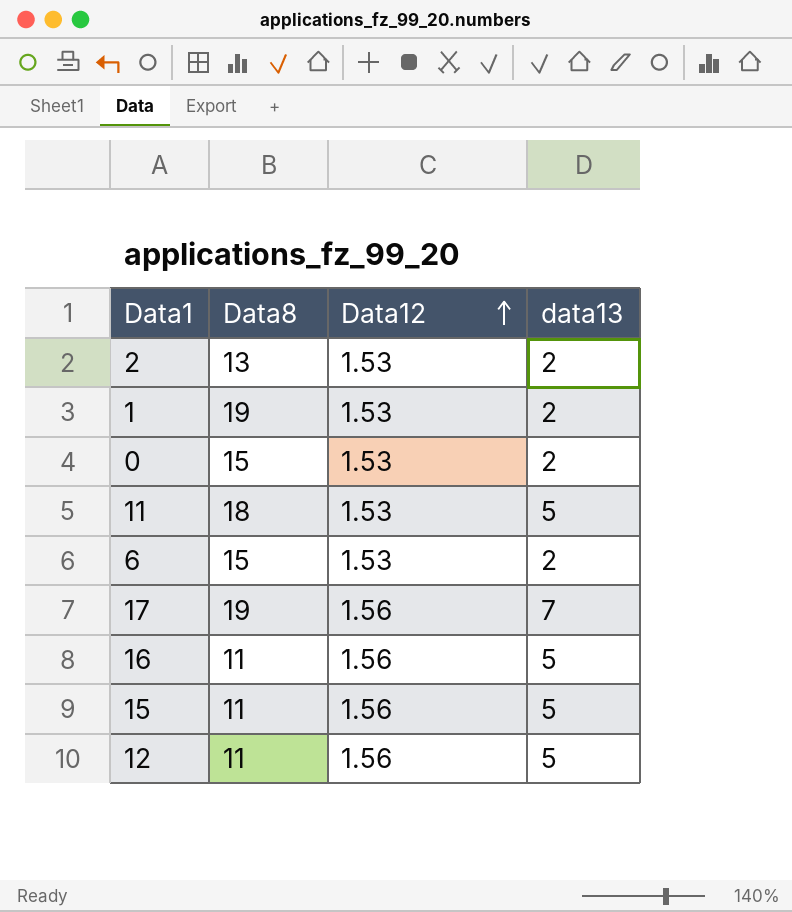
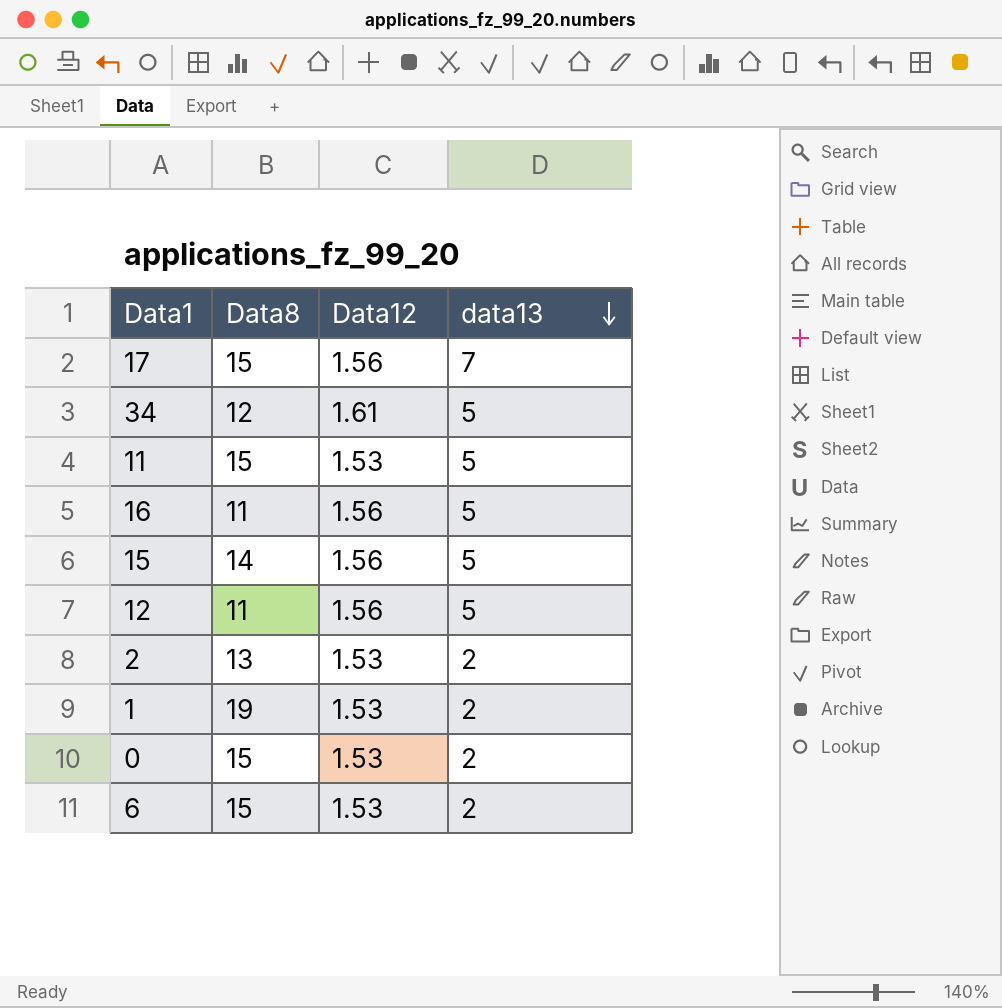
row order: Data12 ascending -> data13 descending
17 | Data8: 19 -> 15
row 34: none -> 12 | 1.61 | 5
11 | Data8: 18 -> 15
15 | Data8: 11 -> 14

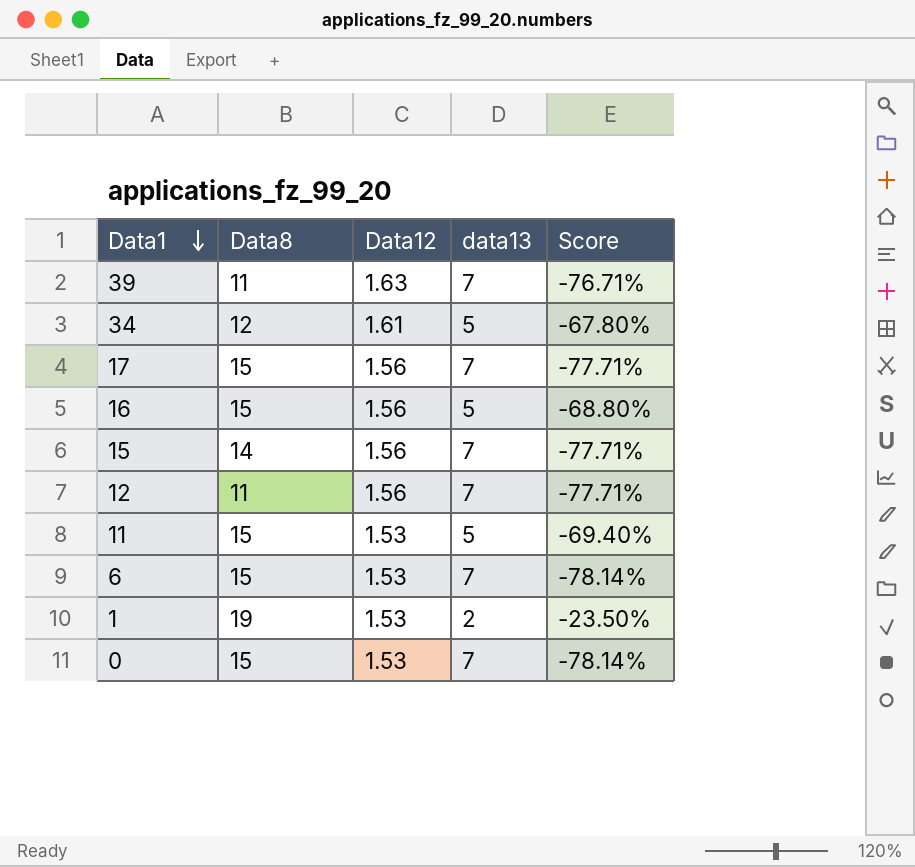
row order: data13 descending -> Data1 descending
column Score | formula: none -> ([Data12] - [data13]) / [data13]
row 2: 13 | 1.53 | 2 -> none
row 39: none -> 11 | 1.63 | 7 | -76.71%
16 | Data8: 11 -> 15
15 | data13: 5 -> 7
12 | data13: 5 -> 7
6 | data13: 2 -> 7
0 | data13: 2 -> 7

